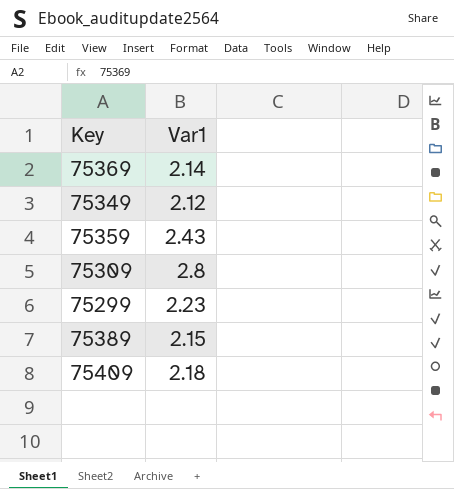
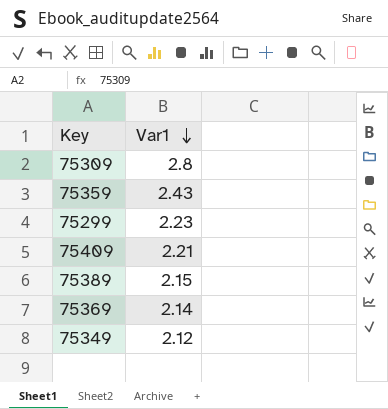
row order: none -> Var1 descending
75409 | Var1: 2.18 -> 2.21

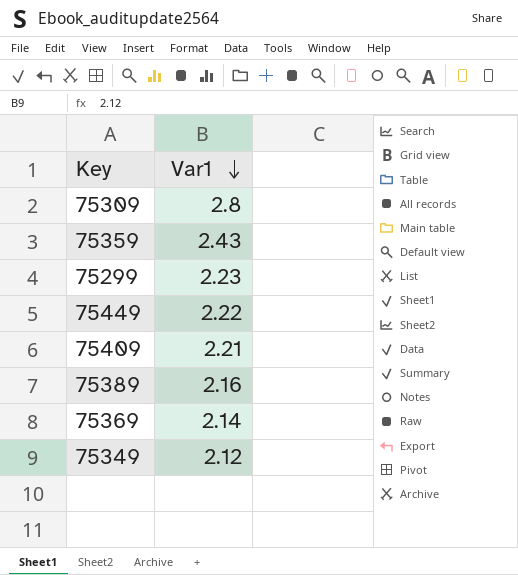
row 75449: none -> 2.22
75389 | Var1: 2.15 -> 2.16

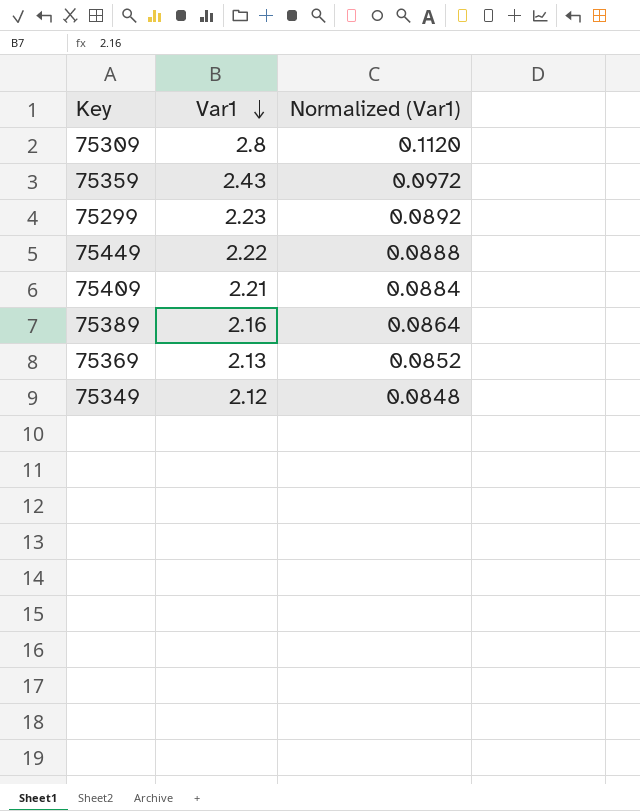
column Normalized (Var1) | formula: none -> [Var1] * 0.04
75369 | Var1: 2.14 -> 2.13

